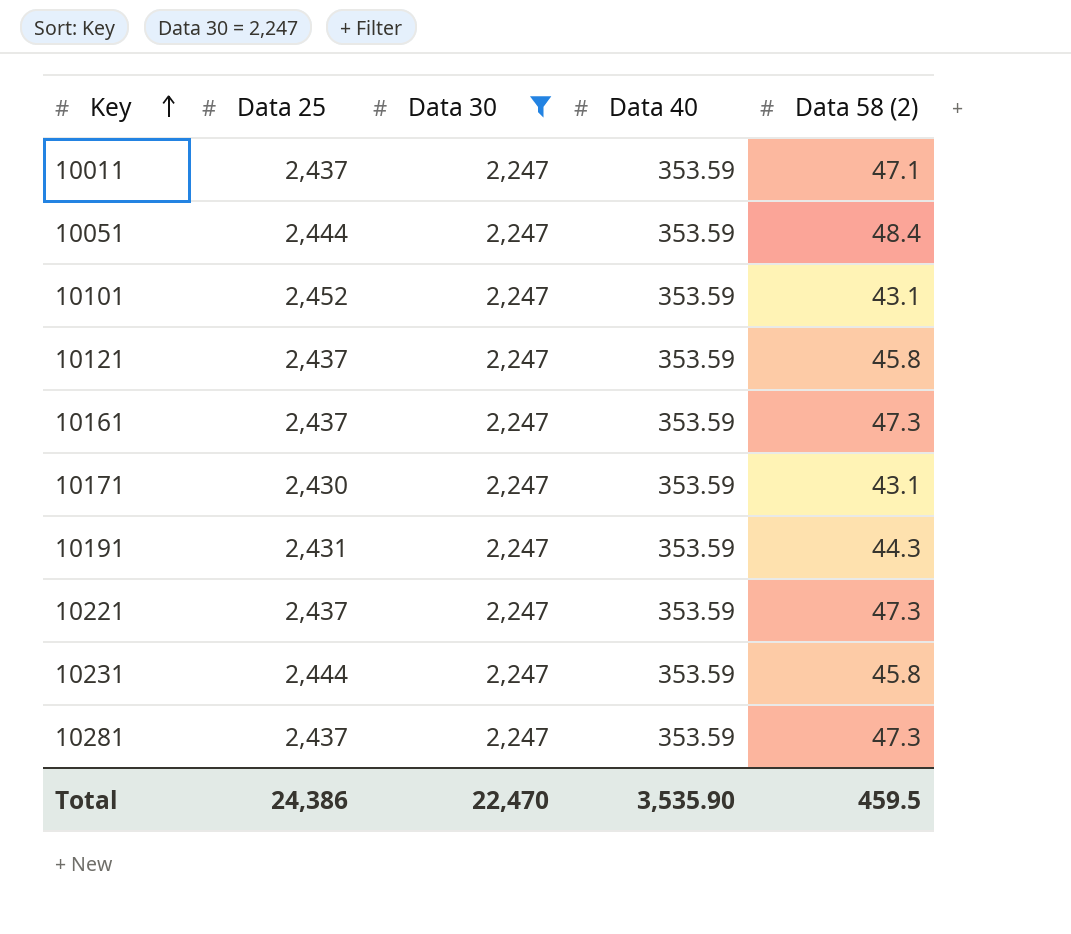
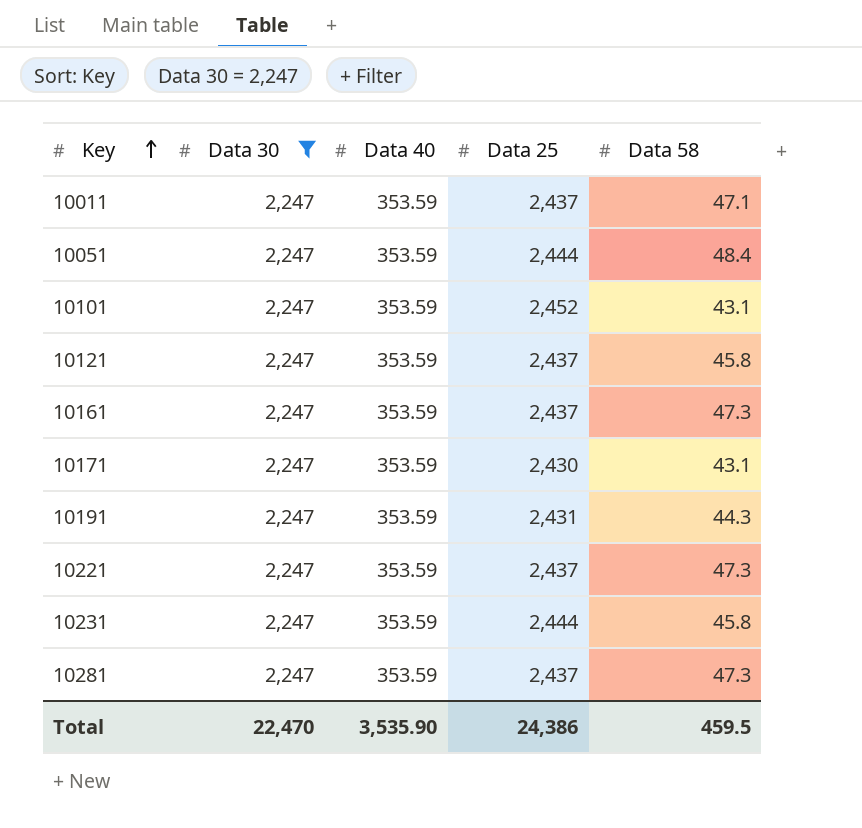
column Data 25 | position: 2 -> 4
column name: Data 58 (2) -> Data 58

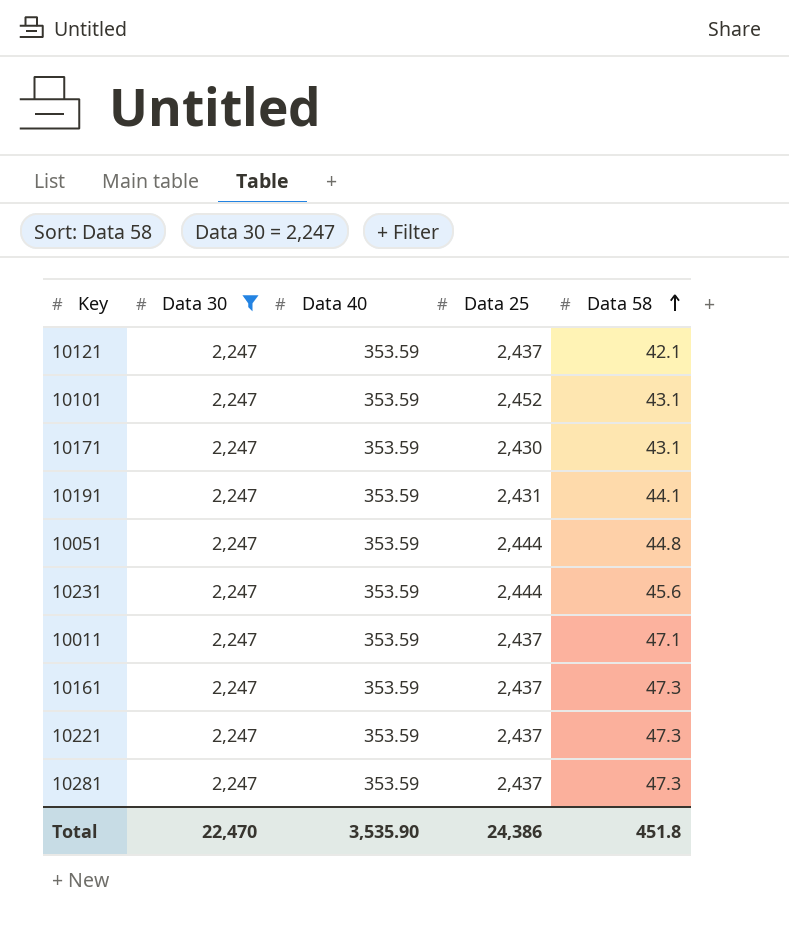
row order: Key ascending -> Data 58 ascending
10121 | Data 58: 45.8 -> 42.1
10191 | Data 58: 44.3 -> 44.1
10051 | Data 58: 48.4 -> 44.8
10231 | Data 58: 45.8 -> 45.6
Total | Data 58: 459.5 -> 451.8

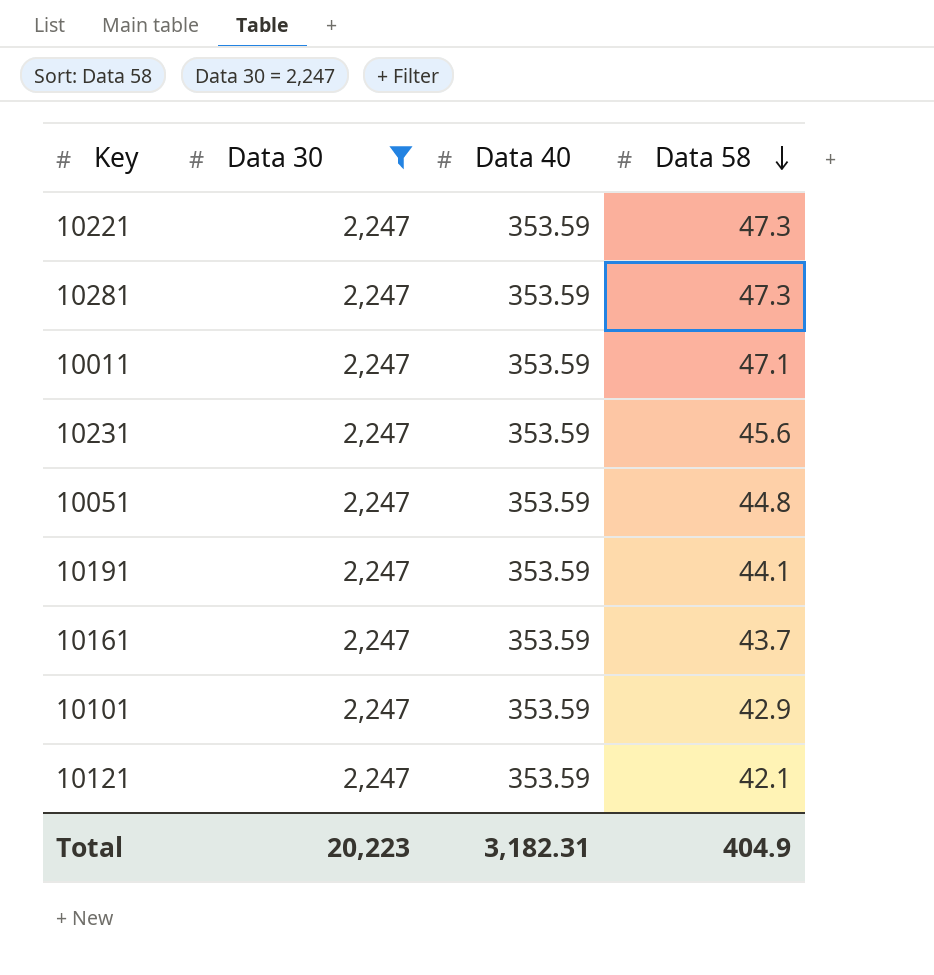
row order: Data 58 ascending -> Data 58 descending
column Data 25 | position: 4 -> none
row 10171: 2,247 | 353.59 | 2,430 | 43.1 -> none
10161 | Data 58: 47.3 -> 43.7
10101 | Data 58: 43.1 -> 42.9
Total | Data 30: 22,470 -> 20,223
Total | Data 40: 3,535.90 -> 3,182.31
Total | Data 58: 451.8 -> 404.9

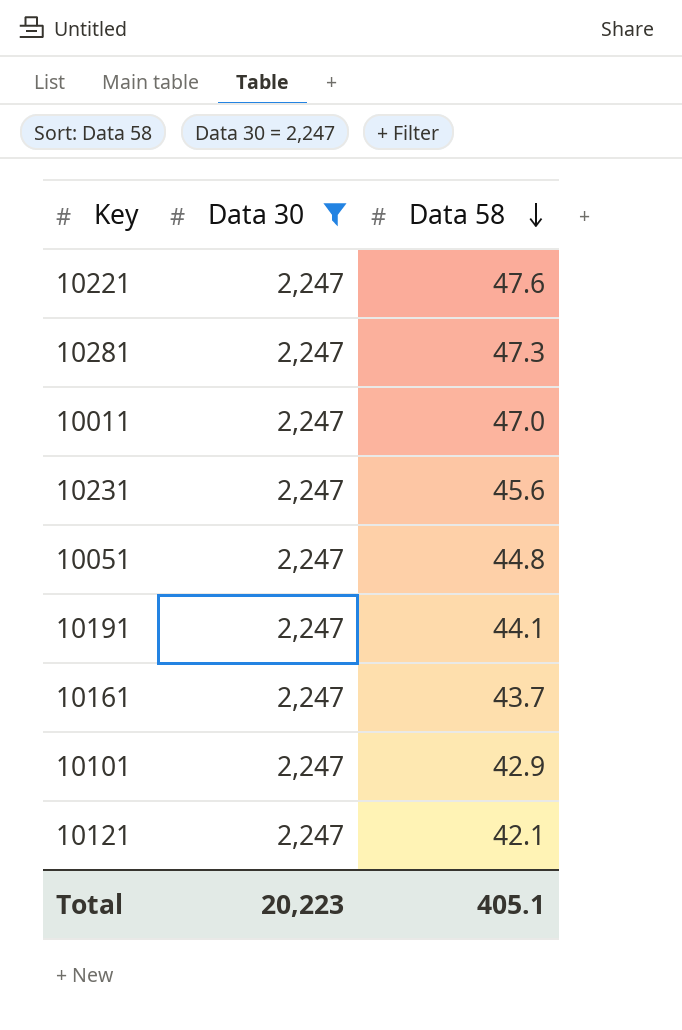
column Data 40 | position: 3 -> none
10221 | Data 58: 47.3 -> 47.6
10011 | Data 58: 47.1 -> 47.0
Total | Data 58: 404.9 -> 405.1

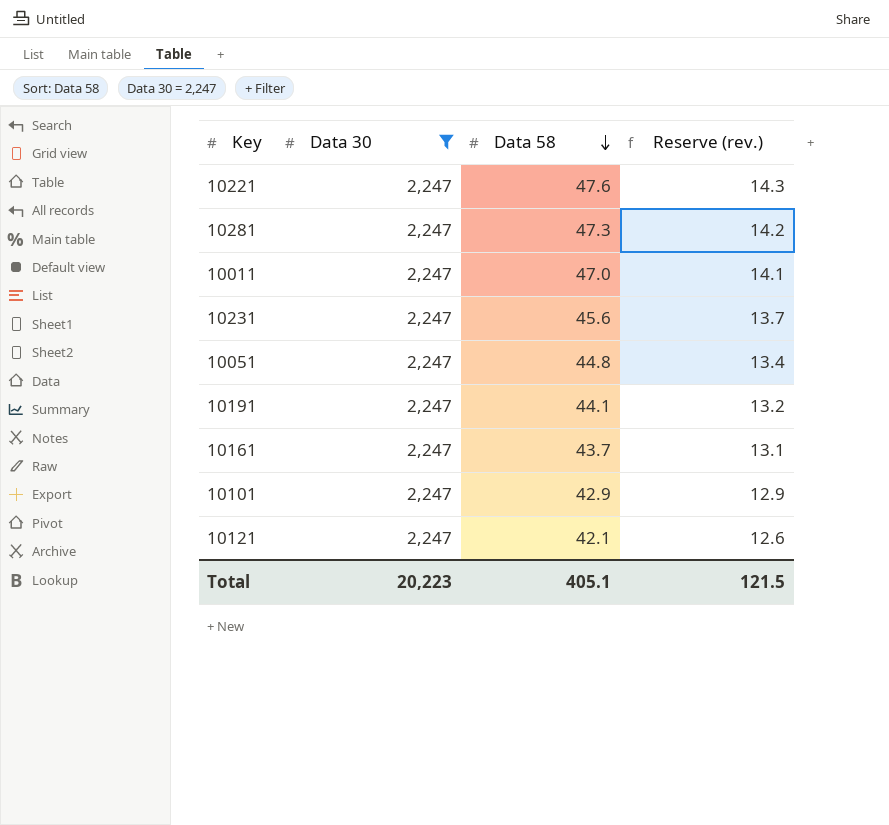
column Reserve (rev.) | formula: none -> [Data 58] * 0.3

